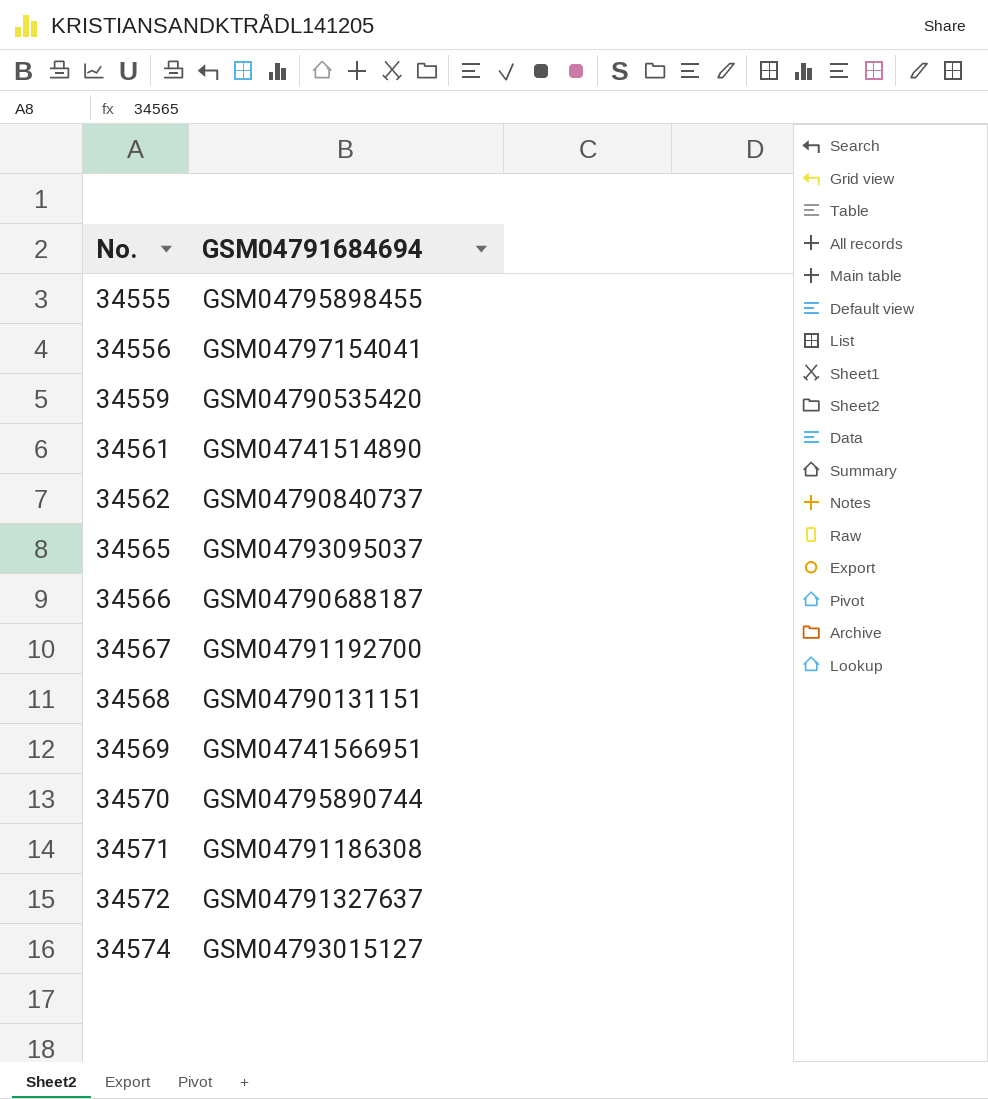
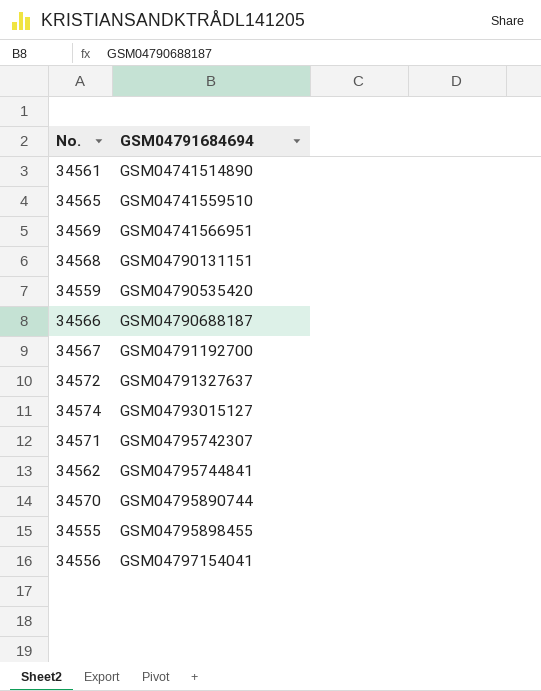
row order: No. ascending -> GSM04791684694 ascending
34565 | GSM04791684694: GSM04793095037 -> GSM04741559510
34571 | GSM04791684694: GSM04791186308 -> GSM04795742307
34562 | GSM04791684694: GSM04790840737 -> GSM04795744841

